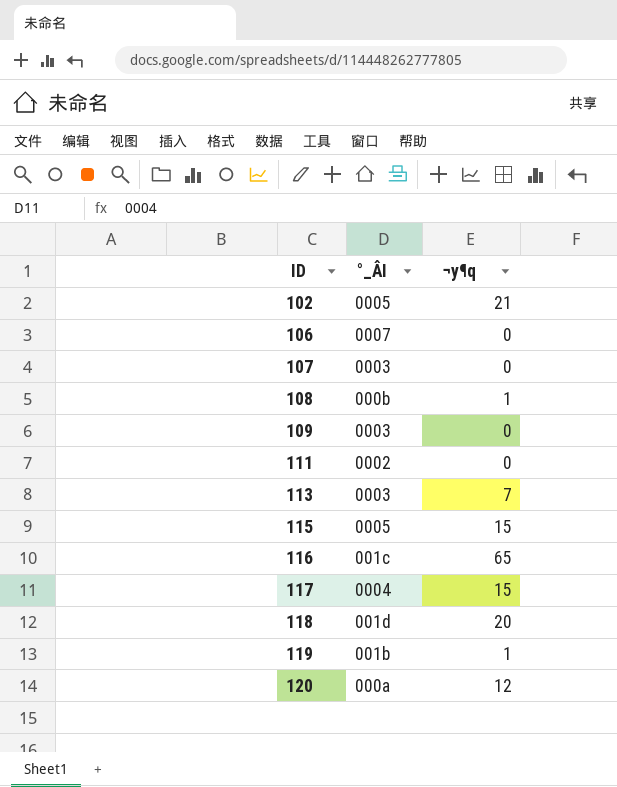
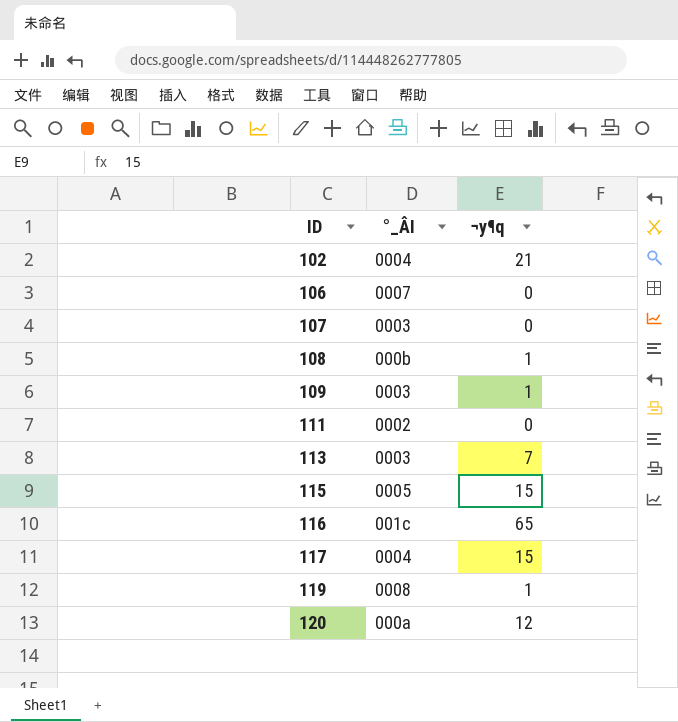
row 118: 001d | 20 -> none
102 | °_ÂI: 0005 -> 0004
109 | ¬y¶q: 0 -> 1
119 | °_ÂI: 001b -> 0008

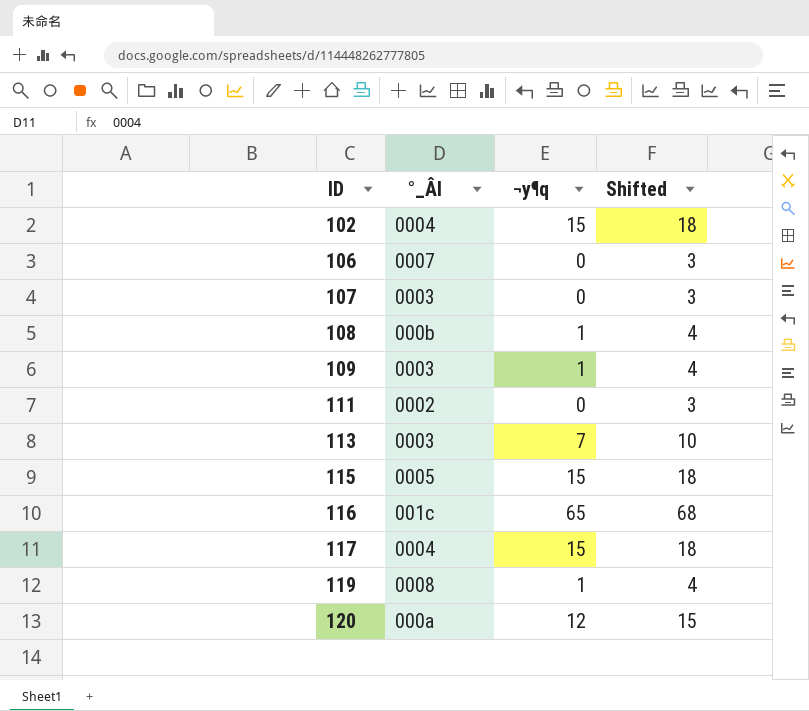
column Shifted | formula: none -> [¬y¶q] + 3
102 | ¬y¶q: 21 -> 15

